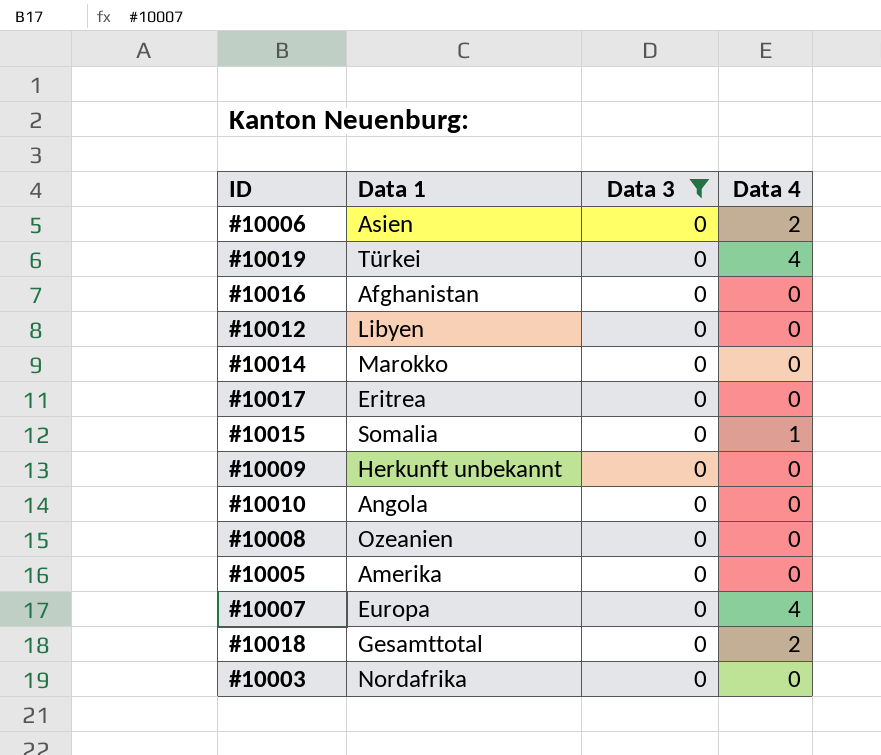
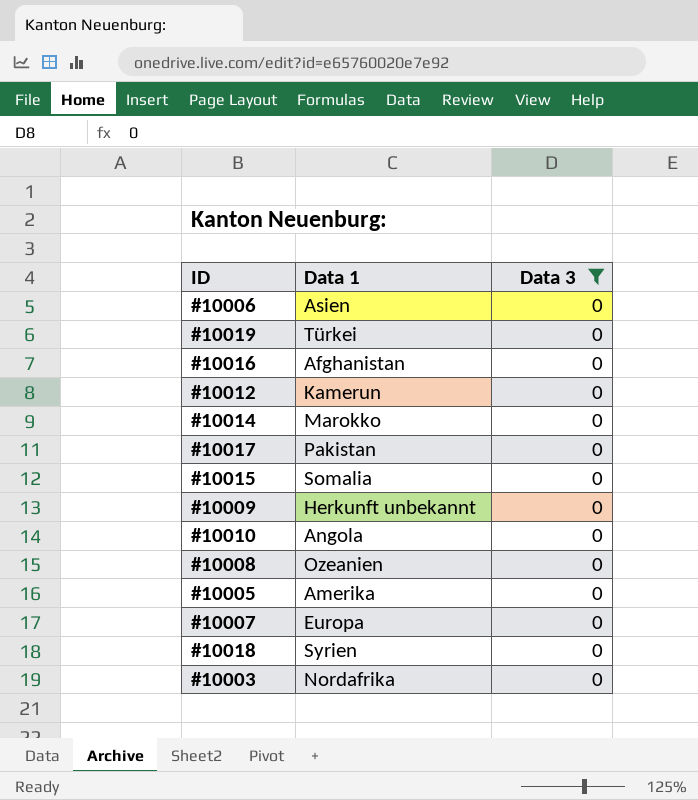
column Data 4 | position: 4 -> none
#10012 | Data 1: Libyen -> Kamerun
#10017 | Data 1: Eritrea -> Pakistan
#10018 | Data 1: Gesamttotal -> Syrien

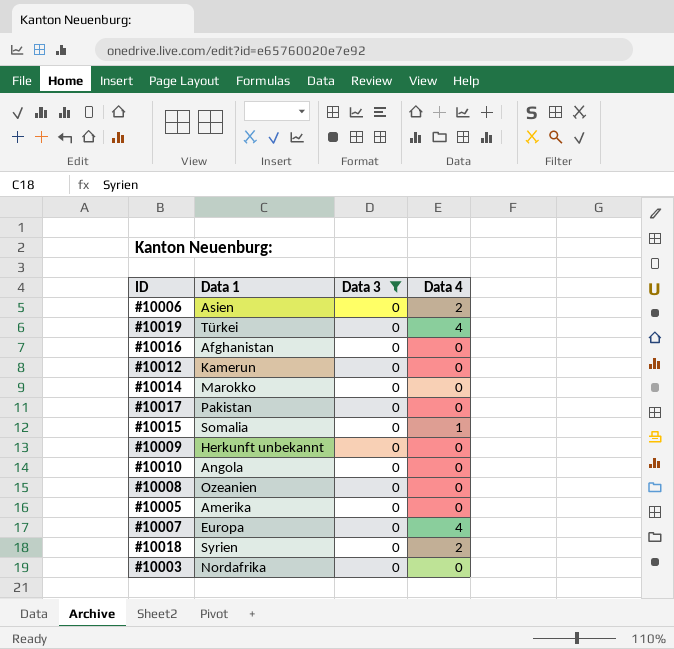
column Data 4 | position: none -> 4

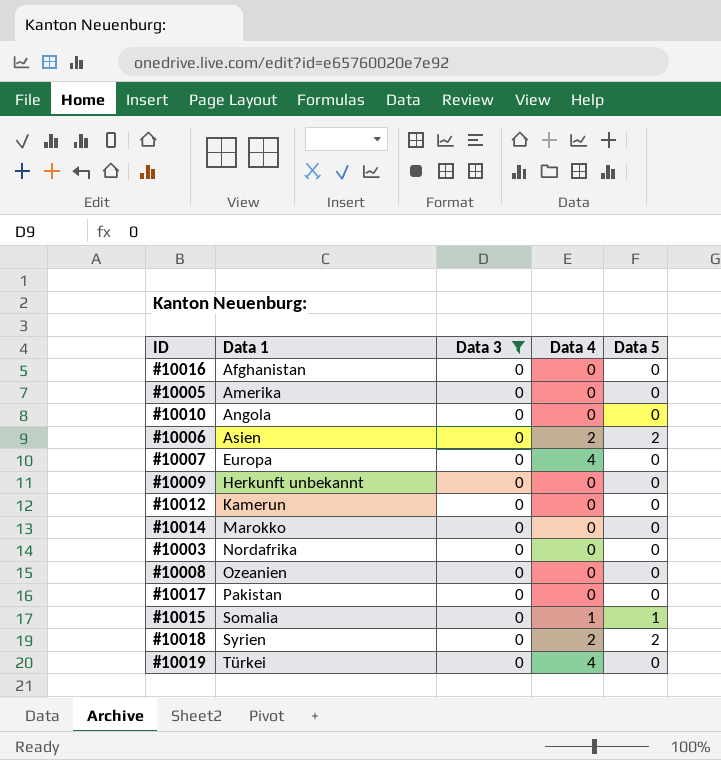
row order: none -> Data 1 ascending
column Data 5 | position: none -> 5

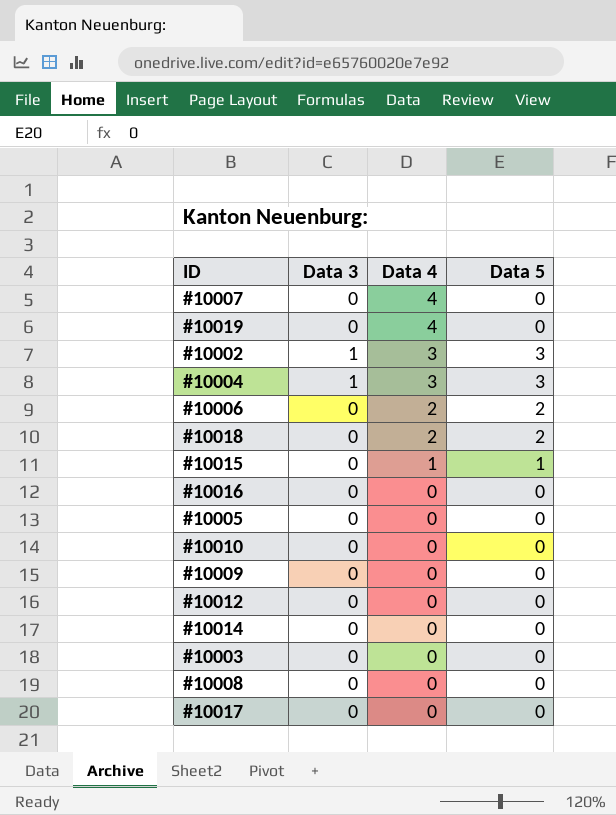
filter: Data 3 = 0 -> none
row order: Data 1 ascending -> Data 4 descending
column Data 1 | position: 2 -> none

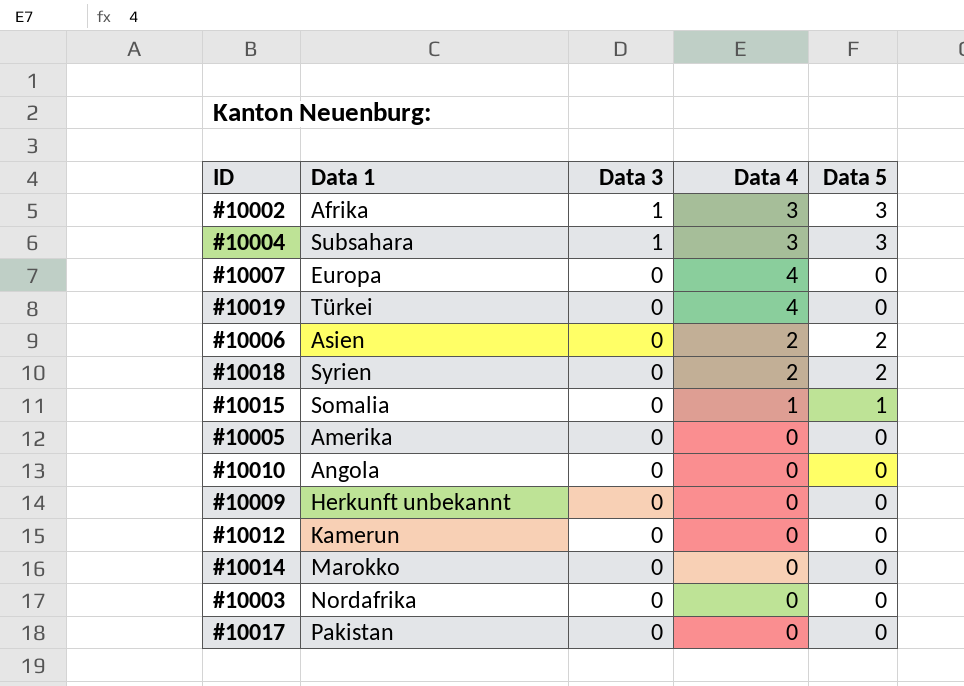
row order: Data 4 descending -> Data 3 descending
column Data 1 | position: none -> 2
row #10016: 0 | 0 | 0 -> none
row #10008: 0 | 0 | 0 -> none

